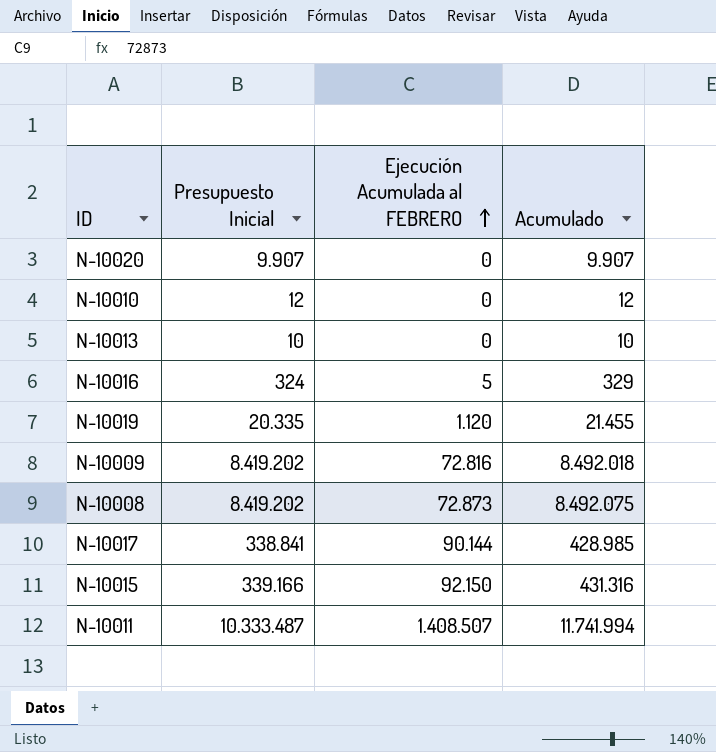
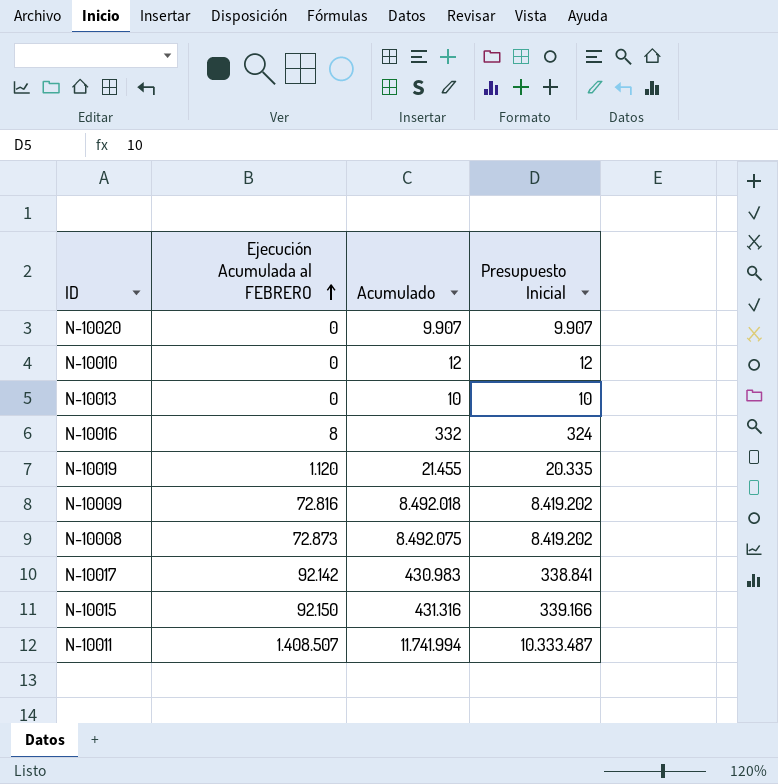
column Presupuesto Inicial | position: 2 -> 4
N-10016 | Ejecución Acumulada al FEBRERO: 5 -> 8
N-10016 | Acumulado: 329 -> 332
N-10017 | Ejecución Acumulada al FEBRERO: 90.144 -> 92.142
N-10017 | Acumulado: 428.985 -> 430.983

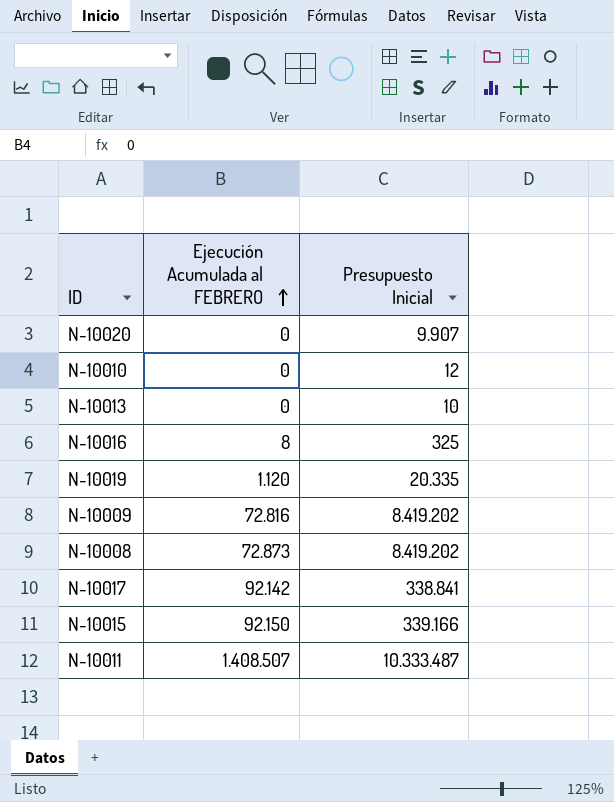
column Acumulado | formula: [Ejecución Acumulada al FEBRERO] + [Presupuesto Inicial] -> none
N-10016 | Presupuesto Inicial: 324 -> 325

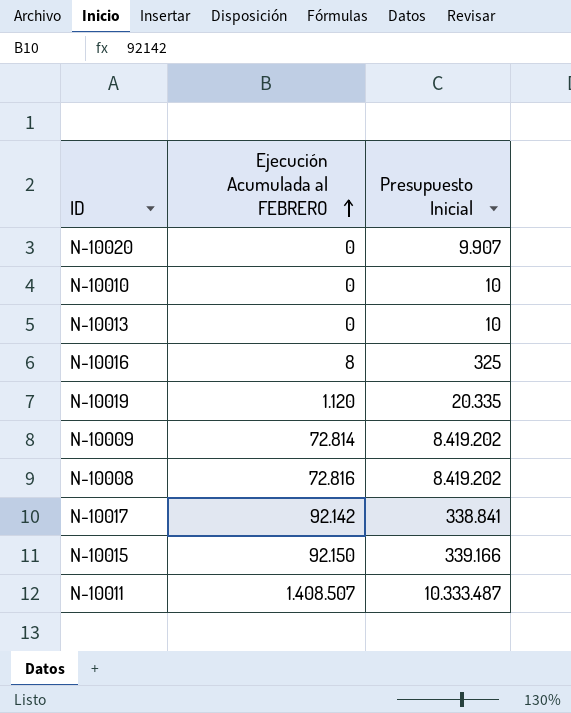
N-10010 | Presupuesto Inicial: 12 -> 10
N-10009 | Ejecución Acumulada al FEBRERO: 72.816 -> 72.814
N-10008 | Ejecución Acumulada al FEBRERO: 72.873 -> 72.816

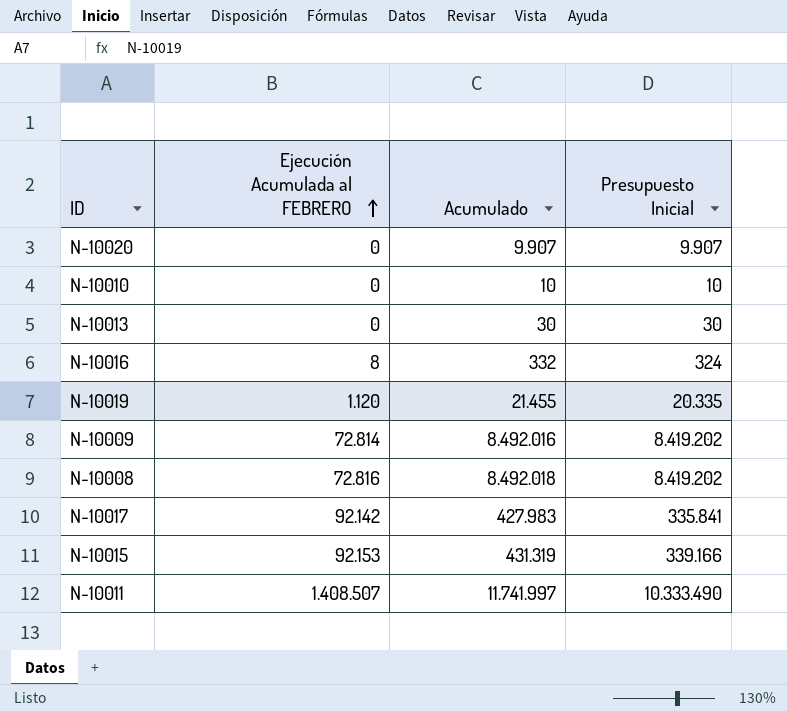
column Acumulado | formula: none -> [Ejecución Acumulada al FEBRERO] + [Presupuesto Inicial]
N-10013 | Presupuesto Inicial: 10 -> 30
N-10016 | Presupuesto Inicial: 325 -> 324
N-10017 | Presupuesto Inicial: 338.841 -> 335.841
N-10015 | Ejecución Acumulada al FEBRERO: 92.150 -> 92.153
N-10011 | Presupuesto Inicial: 10.333.487 -> 10.333.490

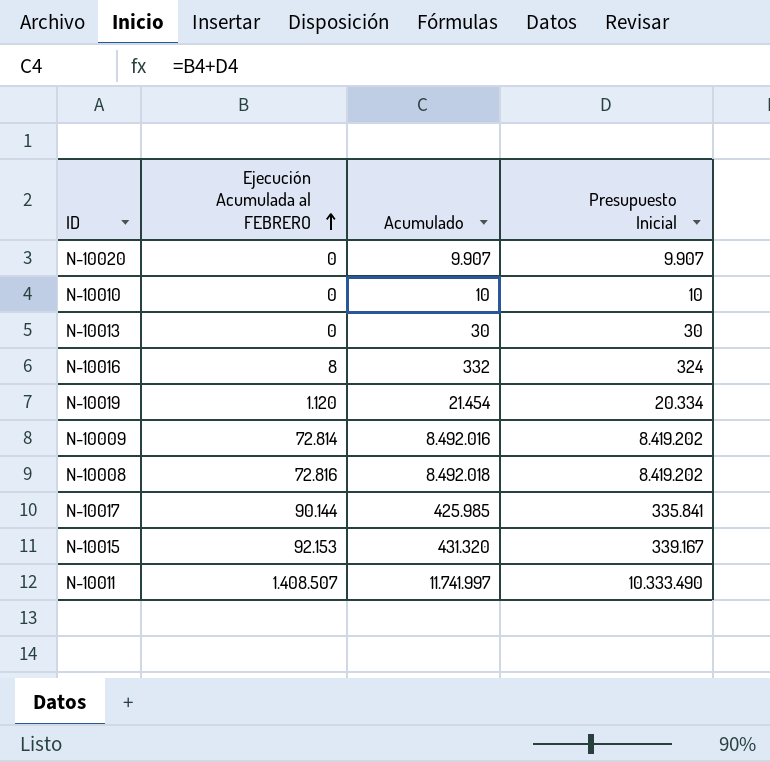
N-10019 | Acumulado: 21.455 -> 21.454
N-10019 | Presupuesto Inicial: 20.335 -> 20.334
N-10017 | Ejecución Acumulada al FEBRERO: 92.142 -> 90.144
N-10017 | Acumulado: 427.983 -> 425.985
N-10015 | Acumulado: 431.319 -> 431.320
N-10015 | Presupuesto Inicial: 339.166 -> 339.167

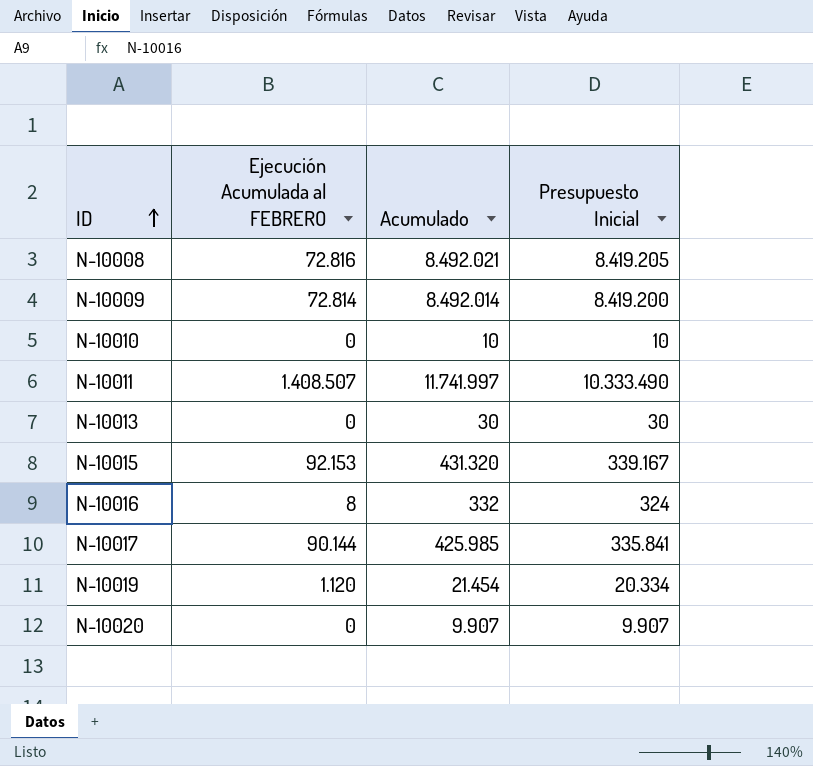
row order: Ejecución Acumulada al FEBRERO ascending -> ID ascending
N-10008 | Acumulado: 8.492.018 -> 8.492.021
N-10008 | Presupuesto Inicial: 8.419.202 -> 8.419.205
N-10009 | Acumulado: 8.492.016 -> 8.492.014
N-10009 | Presupuesto Inicial: 8.419.202 -> 8.419.200

